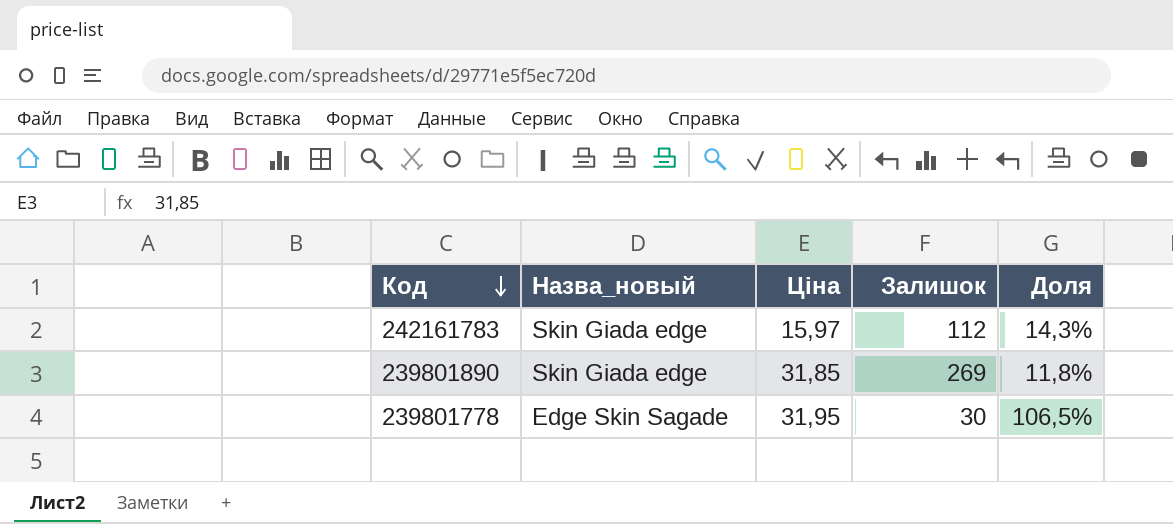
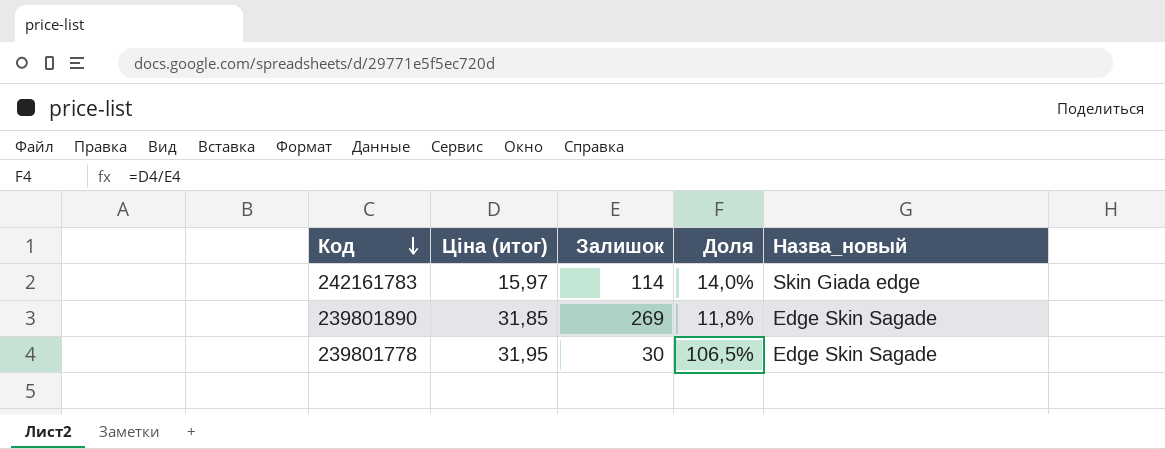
column name: Ціна -> Ціна (итог)
column Назва_новый | position: 2 -> 5
242161783 | Залишок: 112 -> 114
242161783 | Доля: 14,3% -> 14,0%
239801890 | Назва_новый: Skin Giada edge -> Edge Skin Sagade

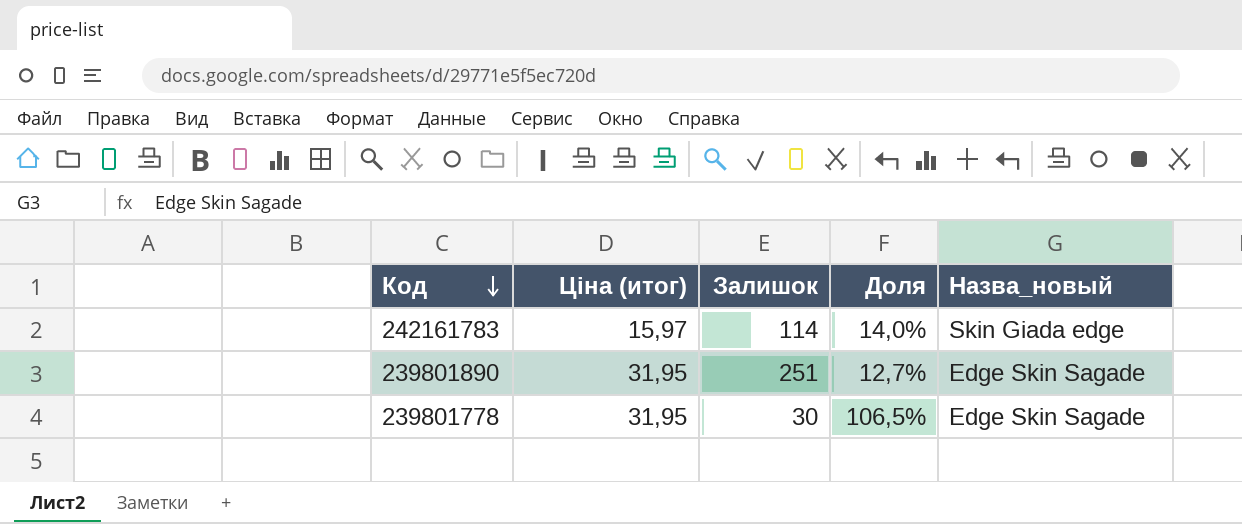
239801890 | Ціна (итог): 31,85 -> 31,95
239801890 | Залишок: 269 -> 251
239801890 | Доля: 11,8% -> 12,7%

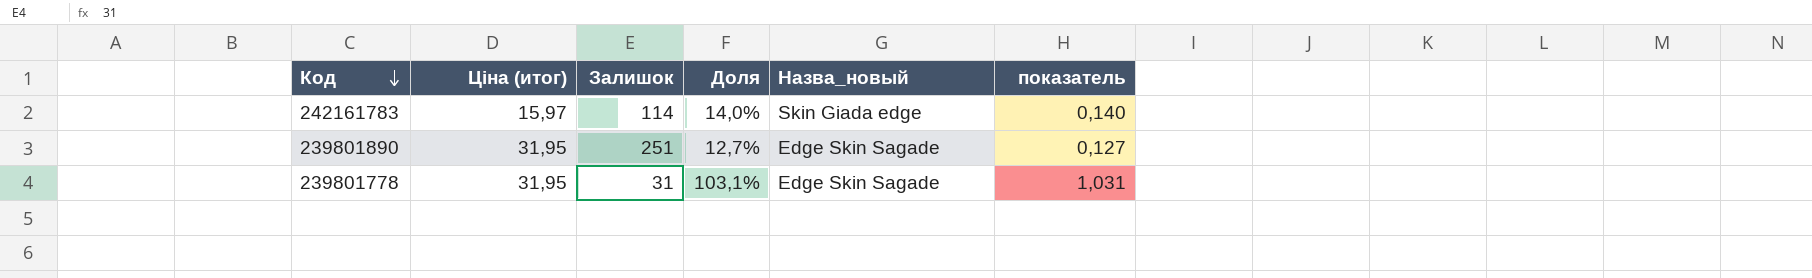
column показатель | formula: none -> [Ціна (итог)] / [Залишок]
239801778 | Залишок: 30 -> 31
239801778 | Доля: 106,5% -> 103,1%

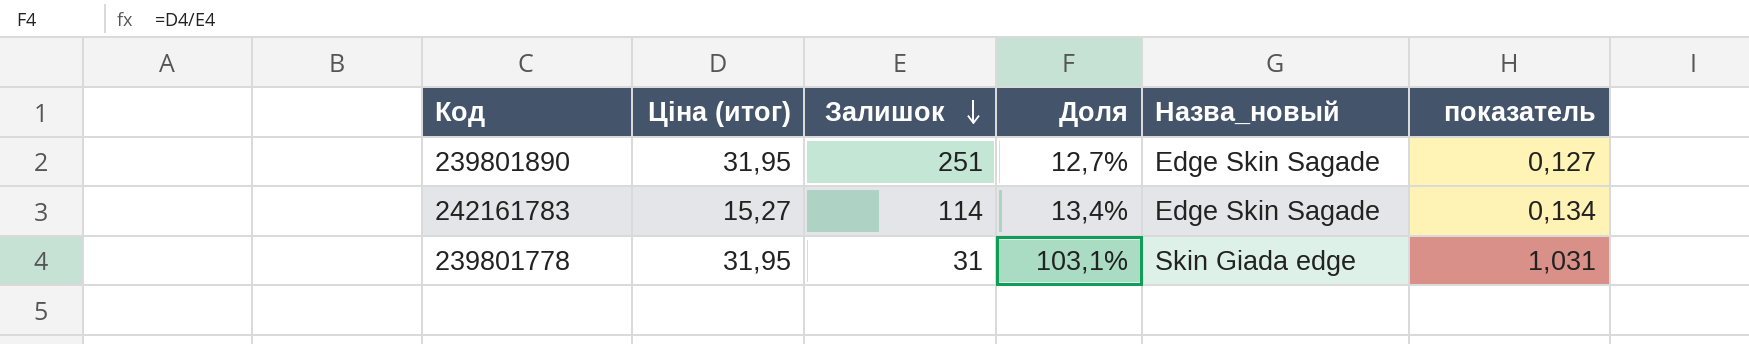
row order: Код descending -> Залишок descending
242161783 | Ціна (итог): 15,97 -> 15,27
242161783 | Доля: 14,0% -> 13,4%
242161783 | Назва_новый: Skin Giada edge -> Edge Skin Sagade
242161783 | показатель: 0,140 -> 0,134
239801778 | Назва_новый: Edge Skin Sagade -> Skin Giada edge

